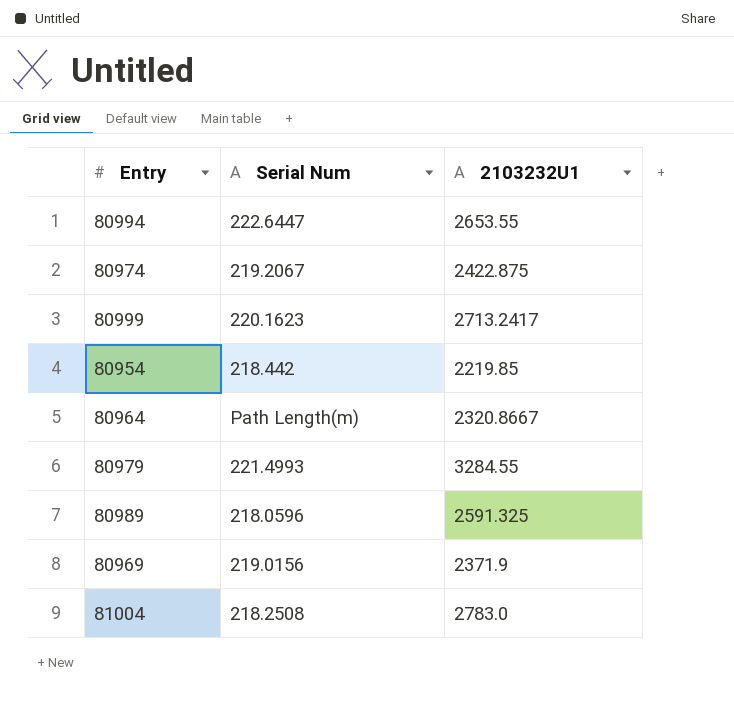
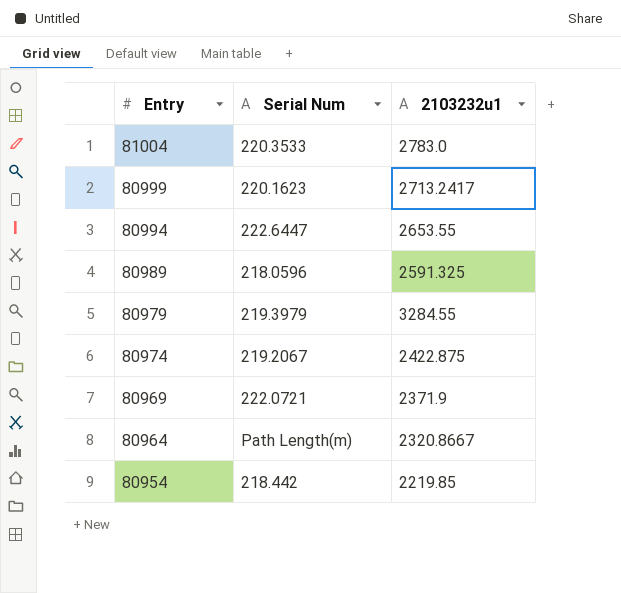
row order: none -> Entry descending
column name: 2103232U1 -> 2103232u1
81004 | Serial Num: 218.2508 -> 220.3533
80979 | Serial Num: 221.4993 -> 219.3979
80969 | Serial Num: 219.0156 -> 222.0721

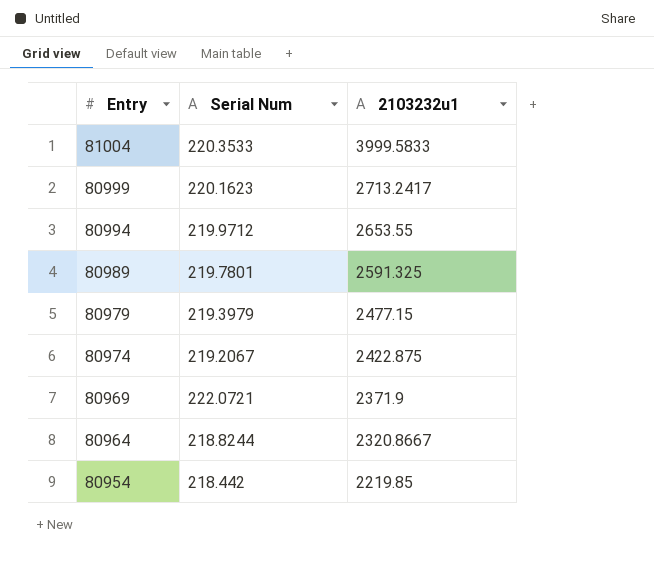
81004 | 2103232u1: 2783.0 -> 3999.5833
80994 | Serial Num: 222.6447 -> 219.9712
80989 | Serial Num: 218.0596 -> 219.7801
80979 | 2103232u1: 3284.55 -> 2477.15
80964 | Serial Num: Path Length(m) -> 218.8244

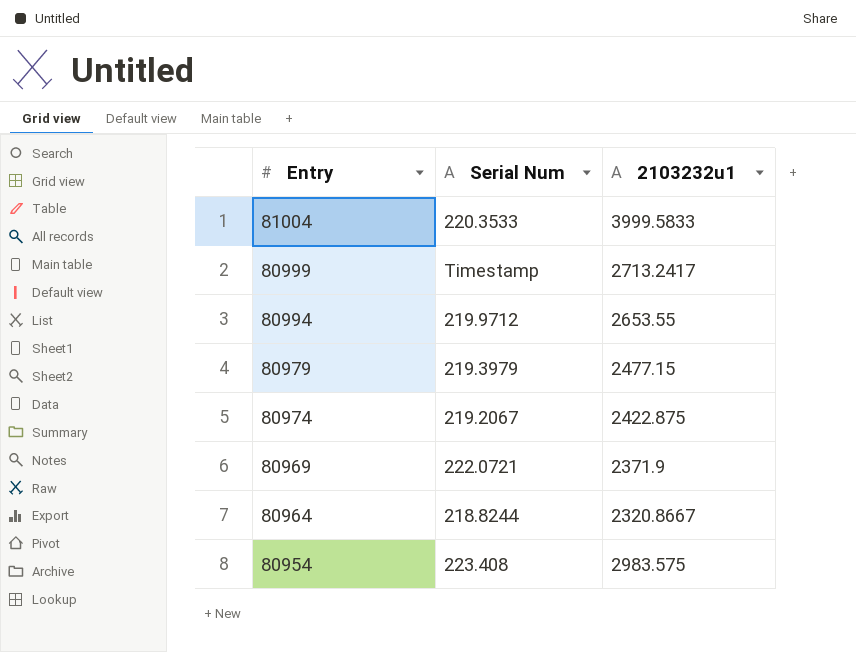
row 80989: 219.7801 | 2591.325 -> none
80999 | Serial Num: 220.1623 -> Timestamp
80954 | Serial Num: 218.442 -> 223.408
80954 | 2103232u1: 2219.85 -> 2983.575

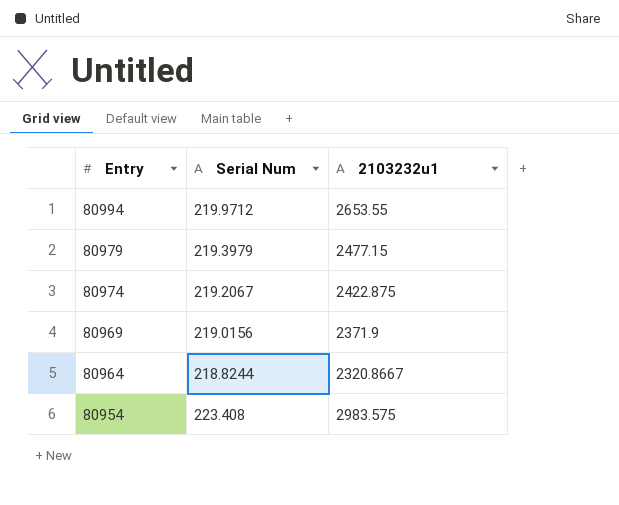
row 81004: 220.3533 | 3999.5833 -> none
row 80999: Timestamp | 2713.2417 -> none
80969 | Serial Num: 222.0721 -> 219.0156

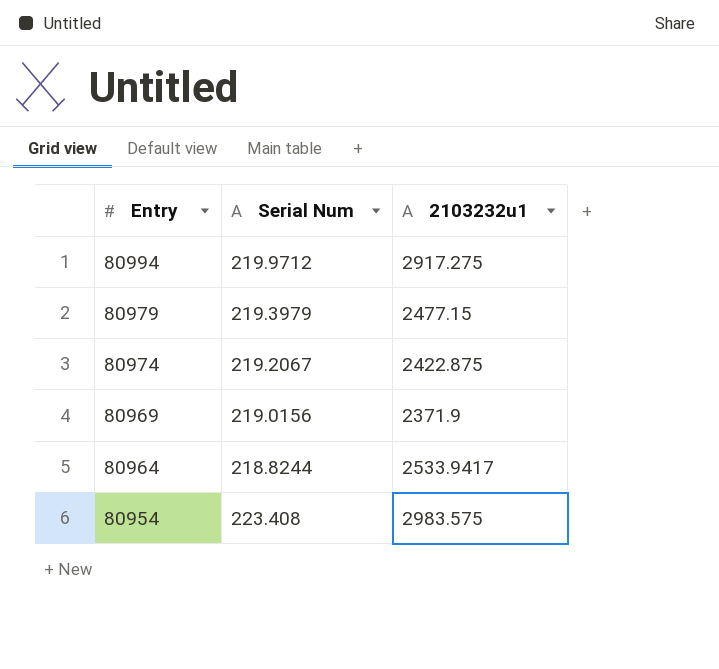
80994 | 2103232u1: 2653.55 -> 2917.275
80964 | 2103232u1: 2320.8667 -> 2533.9417

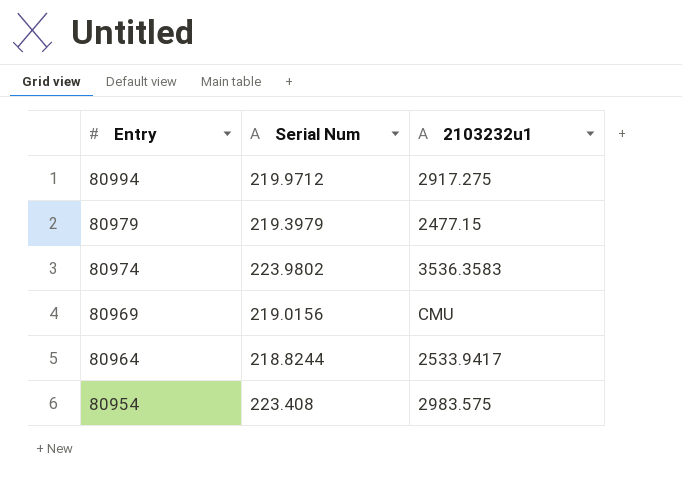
80974 | Serial Num: 219.2067 -> 223.9802
80974 | 2103232u1: 2422.875 -> 3536.3583
80969 | 2103232u1: 2371.9 -> CMU

